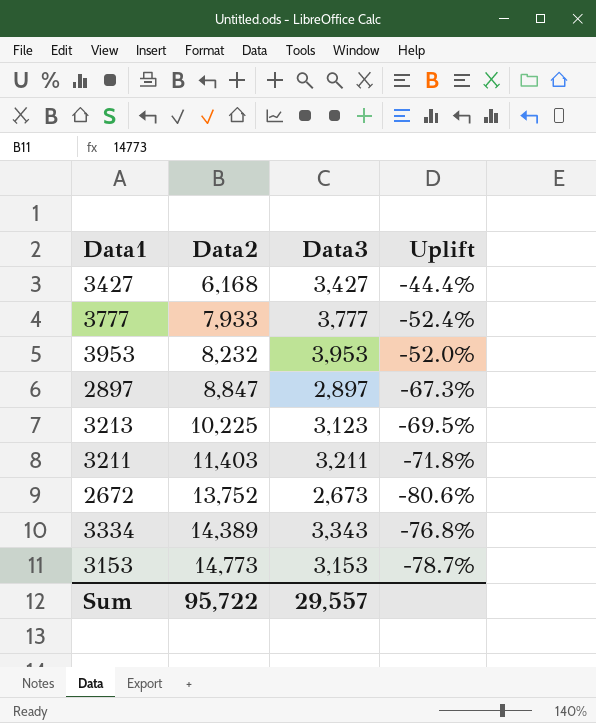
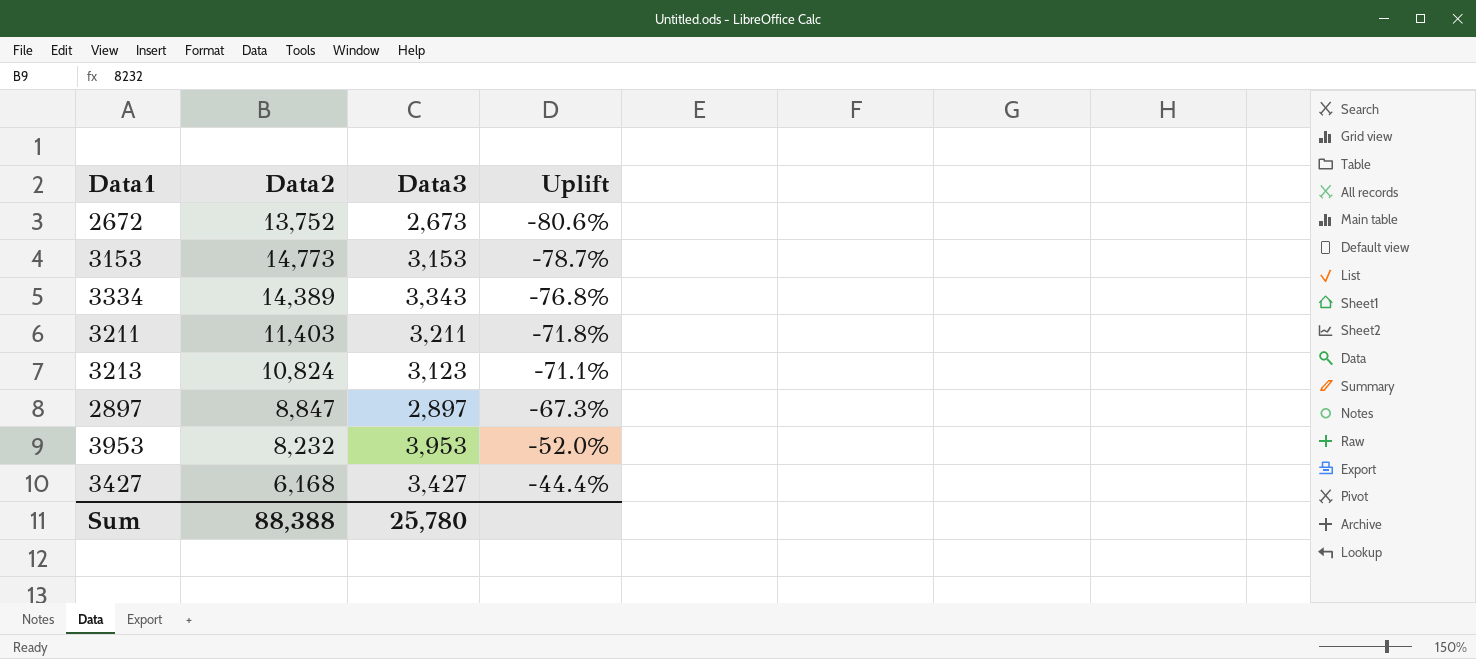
row order: Data2 ascending -> Uplift ascending
row 3777: 7,933 | 3,777 | -52.4% -> none
3213 | Data2: 10,225 -> 10,824
3213 | Uplift: -69.5% -> -71.1%
Sum | Data2: 95,722 -> 88,388
Sum | Data3: 29,557 -> 25,780

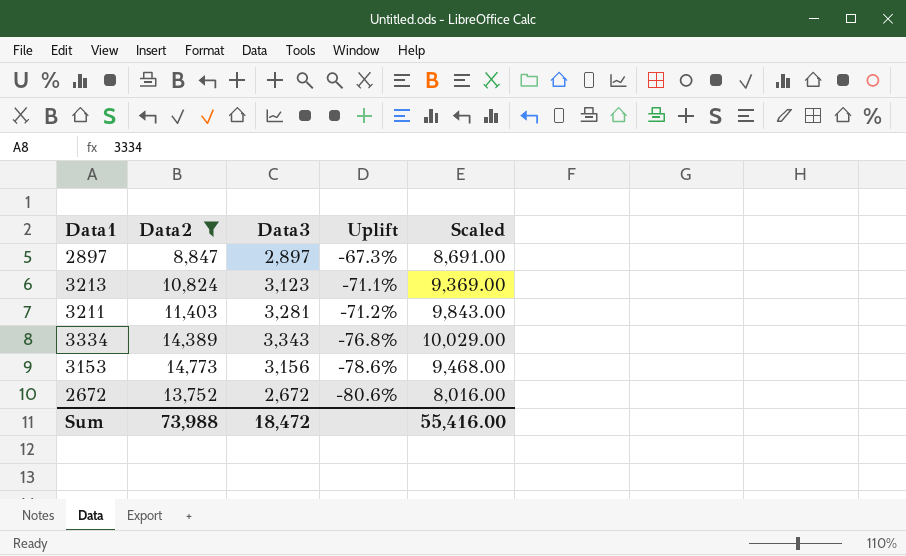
filter: none -> Data2 >= 8,847
row order: Uplift ascending -> Uplift descending
column Scaled | formula: none -> [Data3] * 3
3211 | Data3: 3,211 -> 3,281
3211 | Uplift: -71.8% -> -71.2%
3153 | Data3: 3,153 -> 3,156
3153 | Uplift: -78.7% -> -78.6%
2672 | Data3: 2,673 -> 2,672
Sum | Data2: 88,388 -> 73,988
Sum | Data3: 25,780 -> 18,472

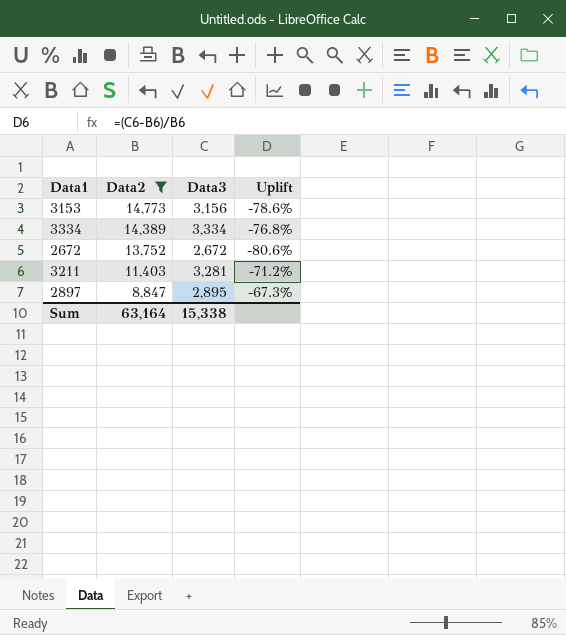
row order: Uplift descending -> Data2 descending
column Scaled | formula: [Data3] * 3 -> none
row 3213: 10,824 | 3,123 | -71.1% | 9,369.00 -> none
3334 | Data3: 3,343 -> 3,334
2897 | Data3: 2,897 -> 2,895
Sum | Data2: 73,988 -> 63,164
Sum | Data3: 18,472 -> 15,338

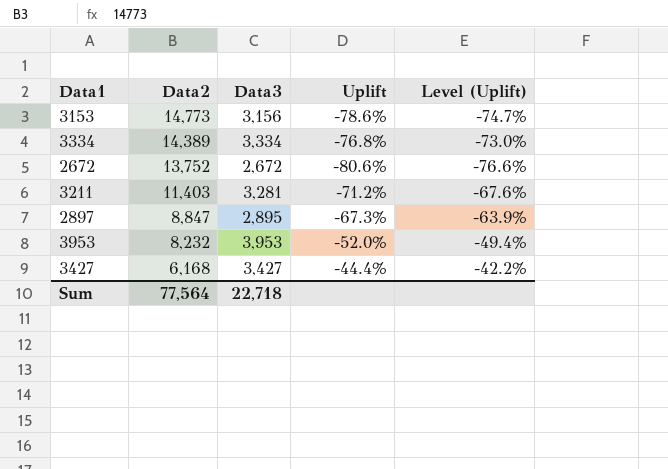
filter: Data2 >= 8,847 -> none
column Level (Uplift) | formula: none -> [Uplift] * 0.95
Sum | Data2: 63,164 -> 77,564
Sum | Data3: 15,338 -> 22,718

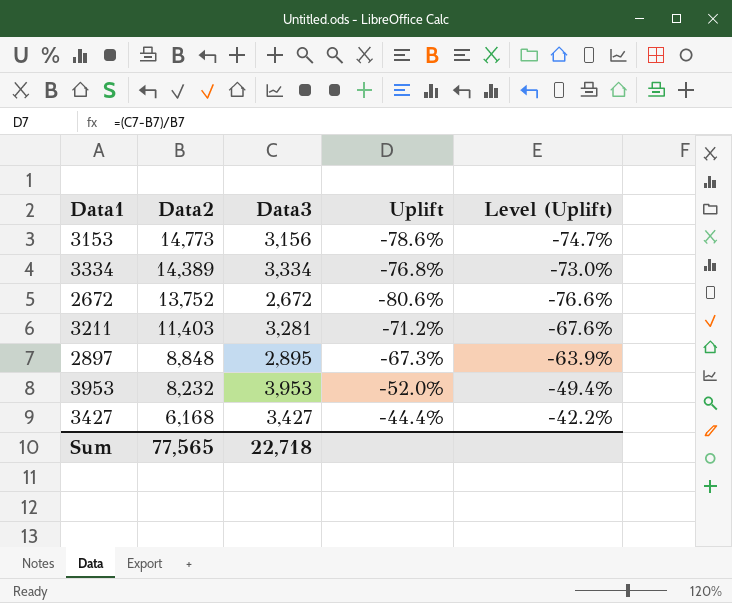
2897 | Data2: 8,847 -> 8,848
Sum | Data2: 77,564 -> 77,565

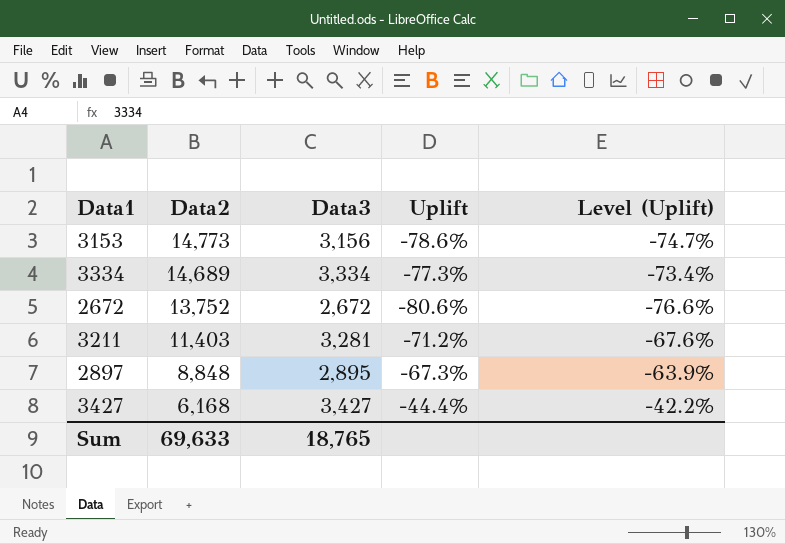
row 3953: 8,232 | 3,953 | -52.0% | -49.4% -> none
3334 | Data2: 14,389 -> 14,689
3334 | Uplift: -76.8% -> -77.3%
3334 | Level (Uplift): -73.0% -> -73.4%
Sum | Data2: 77,565 -> 69,633
Sum | Data3: 22,718 -> 18,765

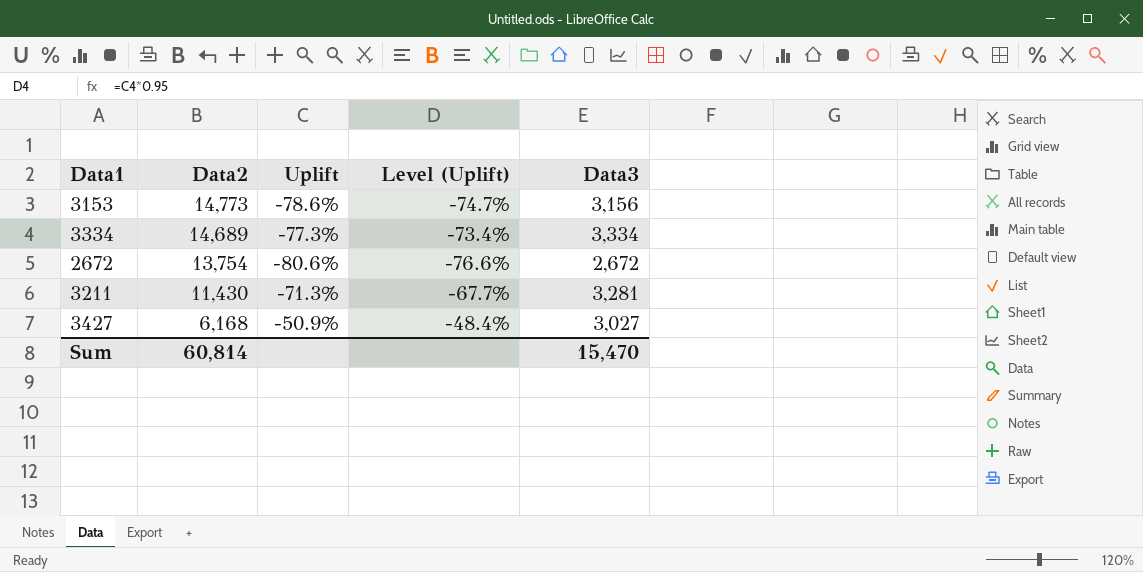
column Data3 | position: 3 -> 5
row 2897: 8,848 | 2,895 | -67.3% | -63.9% -> none
2672 | Data2: 13,752 -> 13,754
3211 | Data2: 11,403 -> 11,430
3211 | Uplift: -71.2% -> -71.3%
3211 | Level (Uplift): -67.6% -> -67.7%
3427 | Uplift: -44.4% -> -50.9%
3427 | Level (Uplift): -42.2% -> -48.4%
3427 | Data3: 3,427 -> 3,027
Sum | Data2: 69,633 -> 60,814
Sum | Data3: 18,765 -> 15,470

